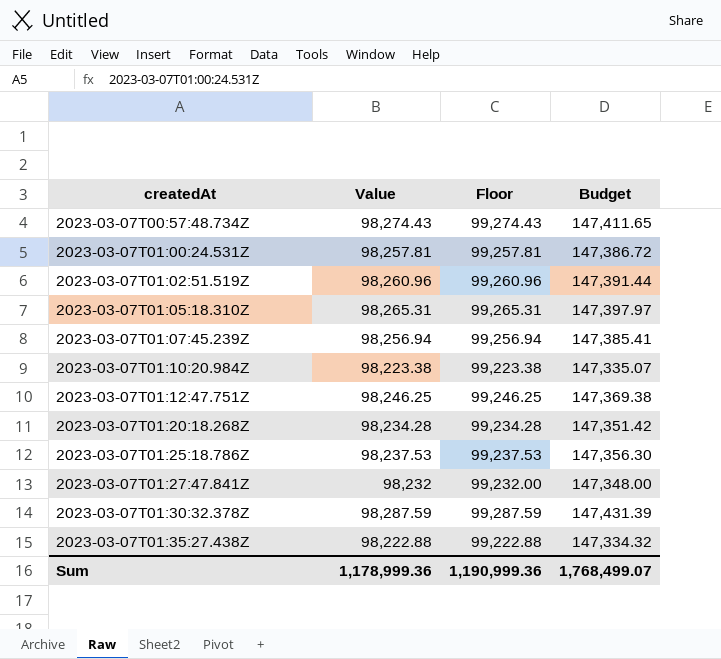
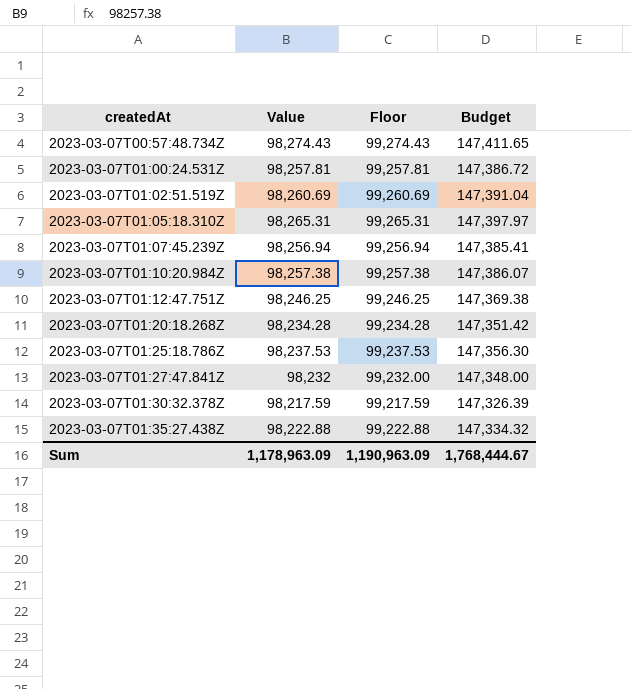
2023-03-07T01:02:51.519Z | Value: 98,260.96 -> 98,260.69
2023-03-07T01:02:51.519Z | Floor: 99,260.96 -> 99,260.69
2023-03-07T01:02:51.519Z | Budget: 147,391.44 -> 147,391.04
2023-03-07T01:10:20.984Z | Value: 98,223.38 -> 98,257.38
2023-03-07T01:10:20.984Z | Floor: 99,223.38 -> 99,257.38
2023-03-07T01:10:20.984Z | Budget: 147,335.07 -> 147,386.07
2023-03-07T01:30:32.378Z | Value: 98,287.59 -> 98,217.59
2023-03-07T01:30:32.378Z | Floor: 99,287.59 -> 99,217.59
2023-03-07T01:30:32.378Z | Budget: 147,431.39 -> 147,326.39
Sum | Value: 1,178,999.36 -> 1,178,963.09
Sum | Floor: 1,190,999.36 -> 1,190,963.09
Sum | Budget: 1,768,499.07 -> 1,768,444.67

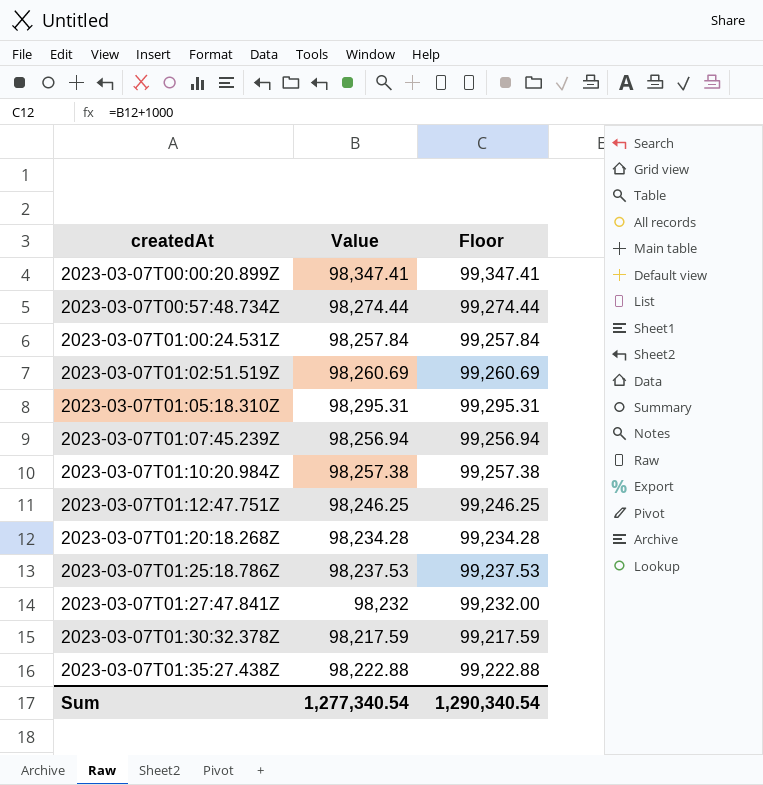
column Budget | formula: [Value] * 1.5 -> none
row 2023-03-07T00:00:20.899Z: none -> 98,347.41 | 99,347.41
2023-03-07T00:57:48.734Z | Value: 98,274.43 -> 98,274.44
2023-03-07T00:57:48.734Z | Floor: 99,274.43 -> 99,274.44
2023-03-07T01:00:24.531Z | Value: 98,257.81 -> 98,257.84
2023-03-07T01:00:24.531Z | Floor: 99,257.81 -> 99,257.84
2023-03-07T01:05:18.310Z | Value: 98,265.31 -> 98,295.31
2023-03-07T01:05:18.310Z | Floor: 99,265.31 -> 99,295.31
Sum | Value: 1,178,963.09 -> 1,277,340.54
Sum | Floor: 1,190,963.09 -> 1,290,340.54

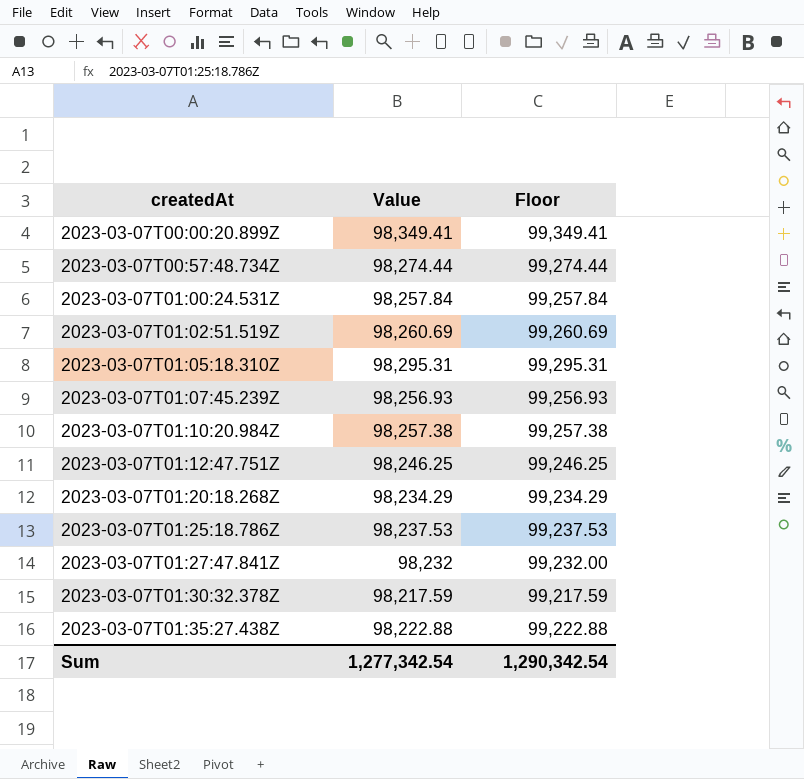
2023-03-07T00:00:20.899Z | Value: 98,347.41 -> 98,349.41
2023-03-07T00:00:20.899Z | Floor: 99,347.41 -> 99,349.41
2023-03-07T01:07:45.239Z | Value: 98,256.94 -> 98,256.93
2023-03-07T01:07:45.239Z | Floor: 99,256.94 -> 99,256.93
2023-03-07T01:20:18.268Z | Value: 98,234.28 -> 98,234.29
2023-03-07T01:20:18.268Z | Floor: 99,234.28 -> 99,234.29
Sum | Value: 1,277,340.54 -> 1,277,342.54
Sum | Floor: 1,290,340.54 -> 1,290,342.54

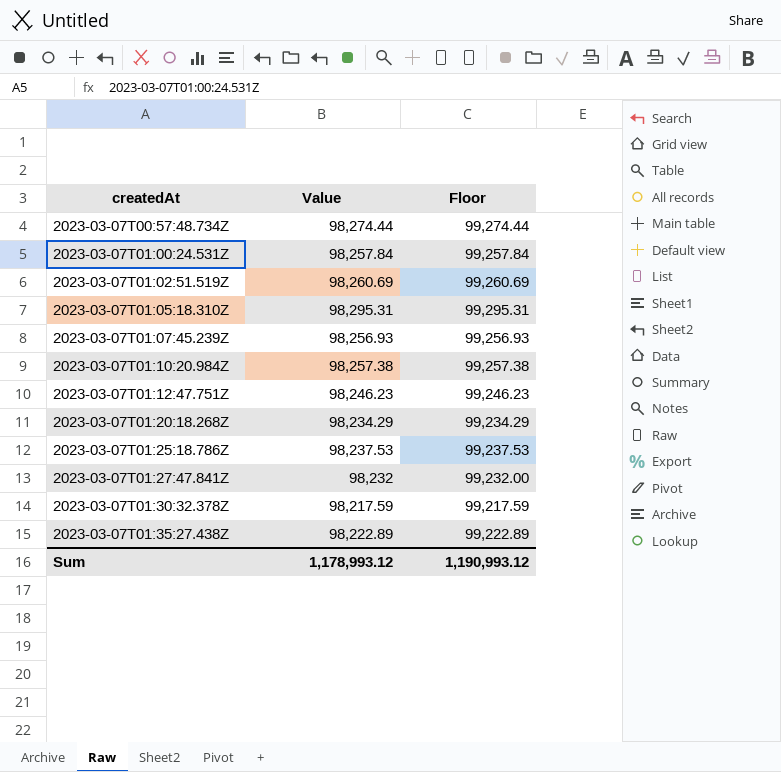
row 2023-03-07T00:00:20.899Z: 98,349.41 | 99,349.41 -> none
2023-03-07T01:12:47.751Z | Value: 98,246.25 -> 98,246.23
2023-03-07T01:12:47.751Z | Floor: 99,246.25 -> 99,246.23
2023-03-07T01:35:27.438Z | Value: 98,222.88 -> 98,222.89
2023-03-07T01:35:27.438Z | Floor: 99,222.88 -> 99,222.89
Sum | Value: 1,277,342.54 -> 1,178,993.12
Sum | Floor: 1,290,342.54 -> 1,190,993.12

